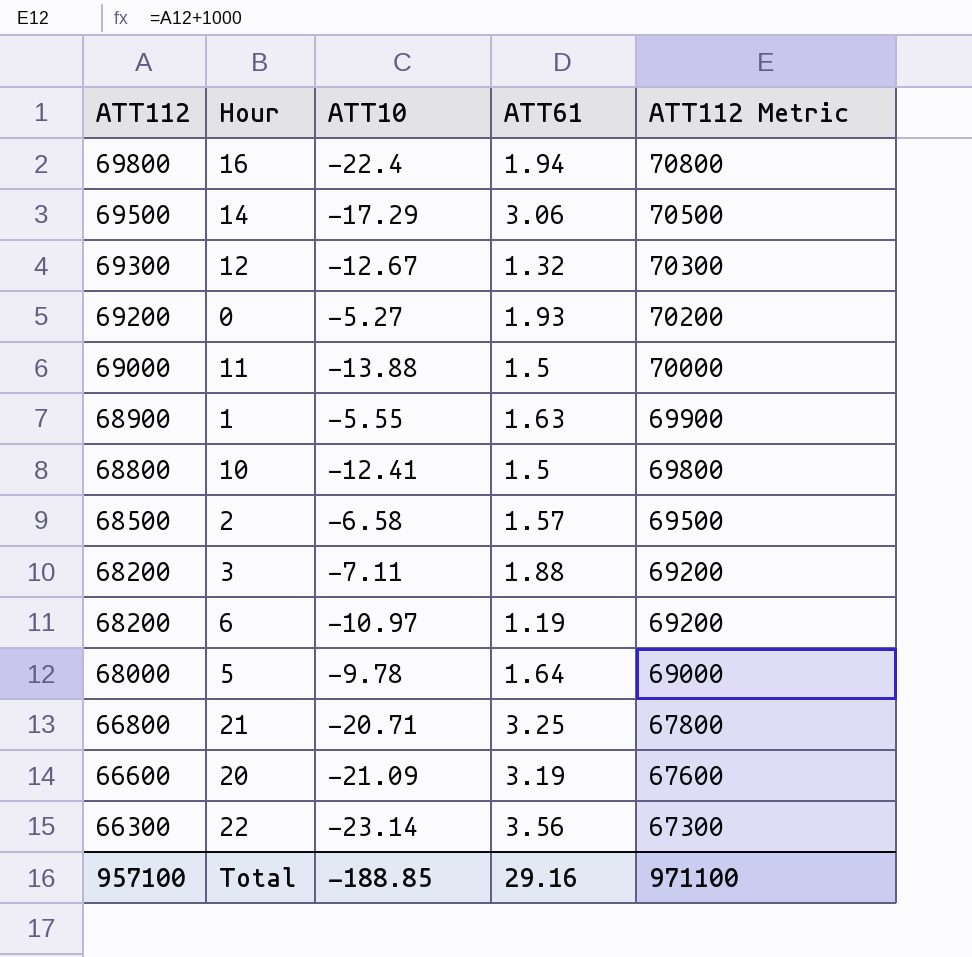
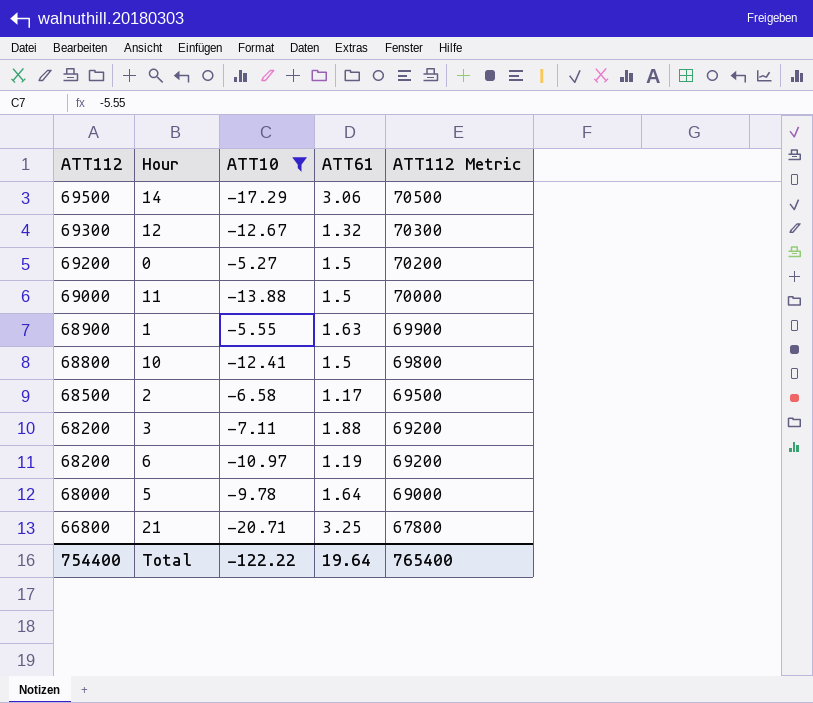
filter: none -> ATT10 >= -20.71
0 | ATT61: 1.93 -> 1.5
2 | ATT61: 1.57 -> 1.17
Total | ATT112: 957100 -> 754400
Total | ATT10: -188.85 -> -122.22
Total | ATT61: 29.16 -> 19.64
Total | ATT112 Metric: 971100 -> 765400

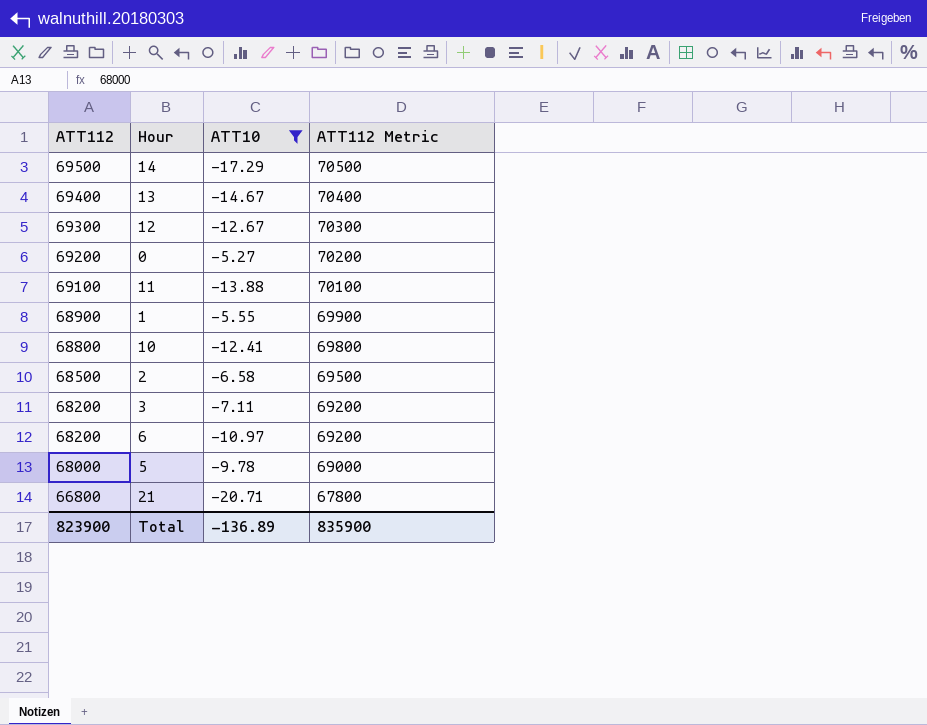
column ATT61 | position: 4 -> none
row 13: none -> 69400 | -14.67 | 70400
11 | ATT112: 69000 -> 69100
11 | ATT112 Metric: 70000 -> 70100
Total | ATT112: 754400 -> 823900
Total | ATT10: -122.22 -> -136.89
Total | ATT112 Metric: 765400 -> 835900

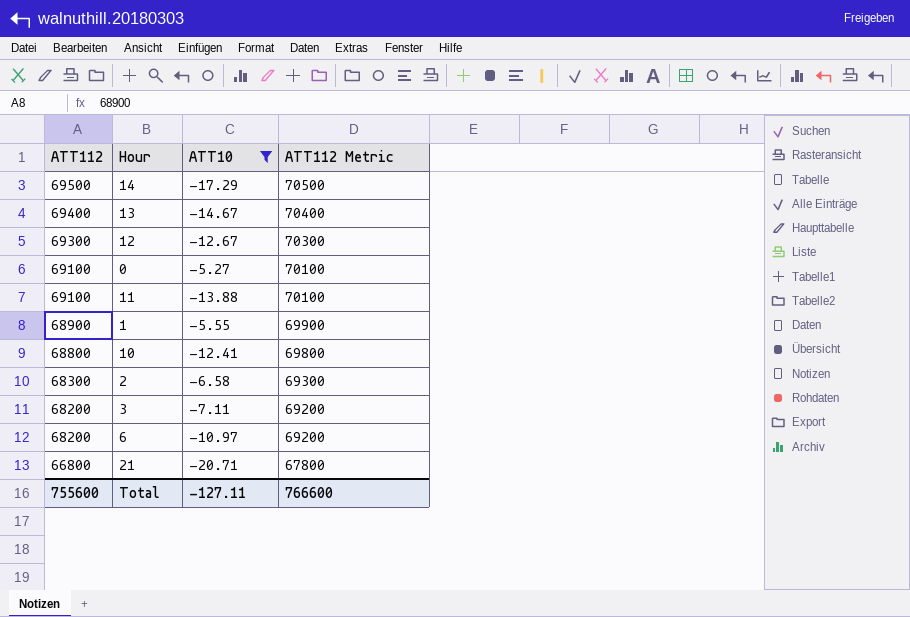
row 5: 68000 | -9.78 | 69000 -> none
0 | ATT112: 69200 -> 69100
0 | ATT112 Metric: 70200 -> 70100
2 | ATT112: 68500 -> 68300
2 | ATT112 Metric: 69500 -> 69300
Total | ATT112: 823900 -> 755600
Total | ATT10: -136.89 -> -127.11
Total | ATT112 Metric: 835900 -> 766600

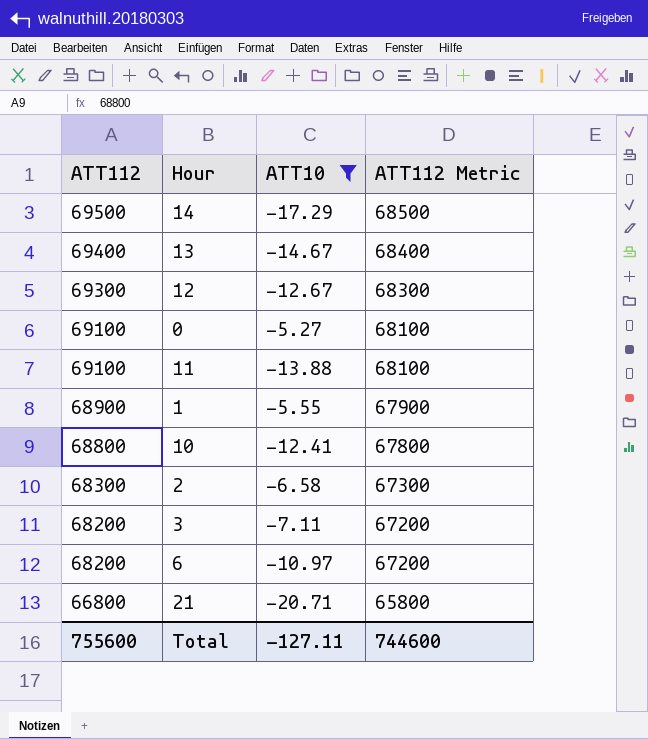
column ATT112 Metric | formula: [ATT112] + 1000 -> [ATT112] - 1000
Total | ATT112 Metric: 766600 -> 744600

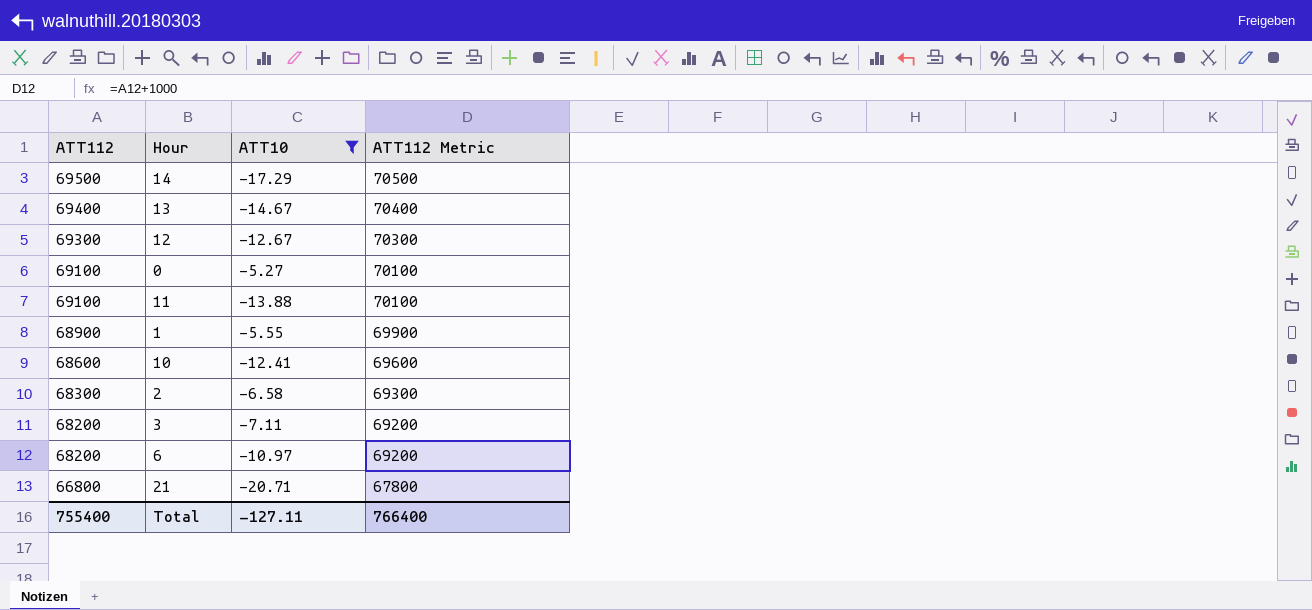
column ATT112 Metric | formula: [ATT112] - 1000 -> [ATT112] + 1000
10 | ATT112: 68800 -> 68600
Total | ATT112: 755600 -> 755400
Total | ATT112 Metric: 744600 -> 766400

